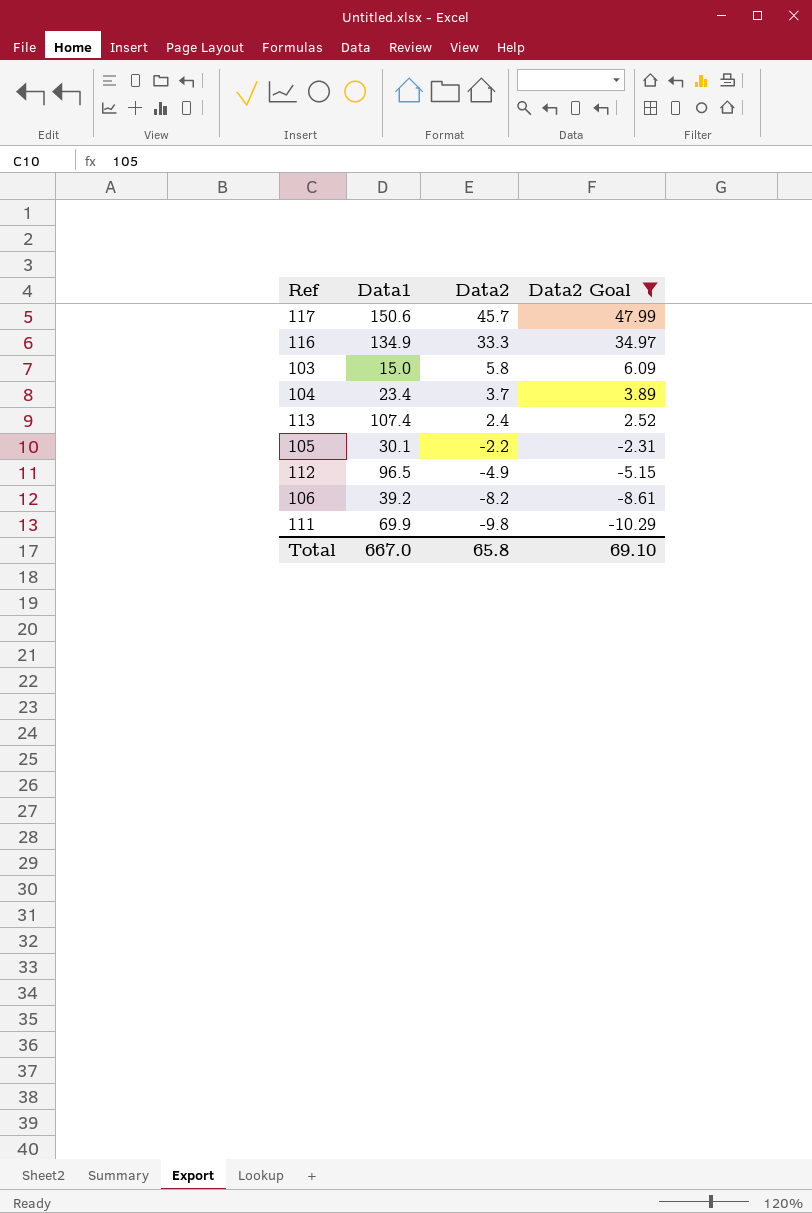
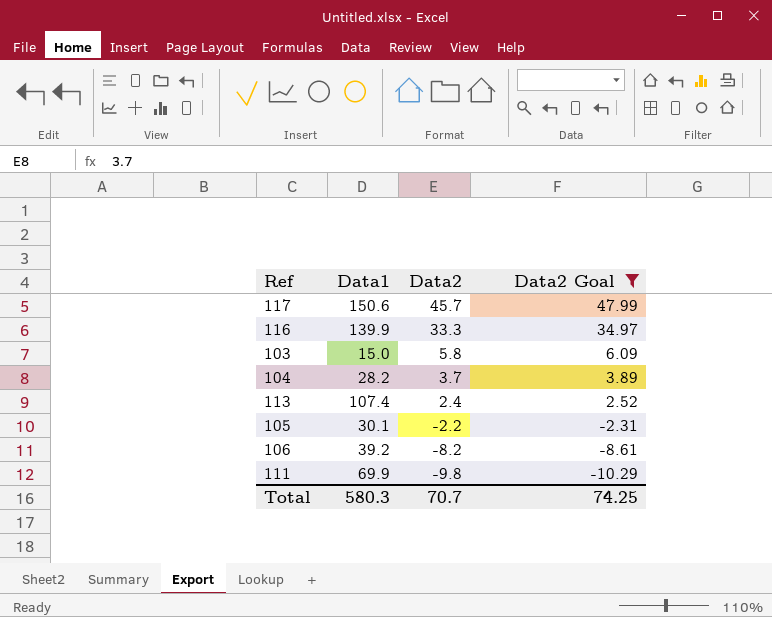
row 112: 96.5 | -4.9 | -5.15 -> none
116 | Data1: 134.9 -> 139.9
104 | Data1: 23.4 -> 28.2
Total | Data1: 667.0 -> 580.3
Total | Data2: 65.8 -> 70.7
Total | Data2 Goal: 69.10 -> 74.25

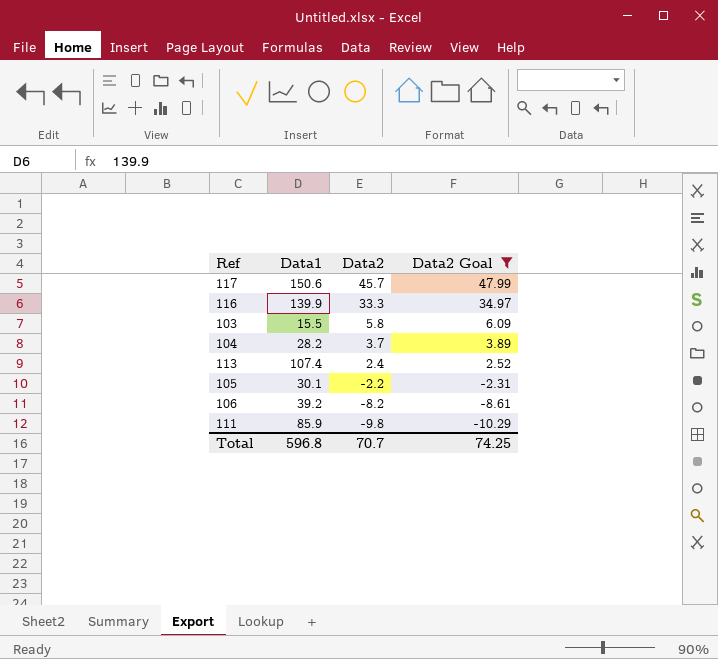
103 | Data1: 15.0 -> 15.5
111 | Data1: 69.9 -> 85.9
Total | Data1: 580.3 -> 596.8

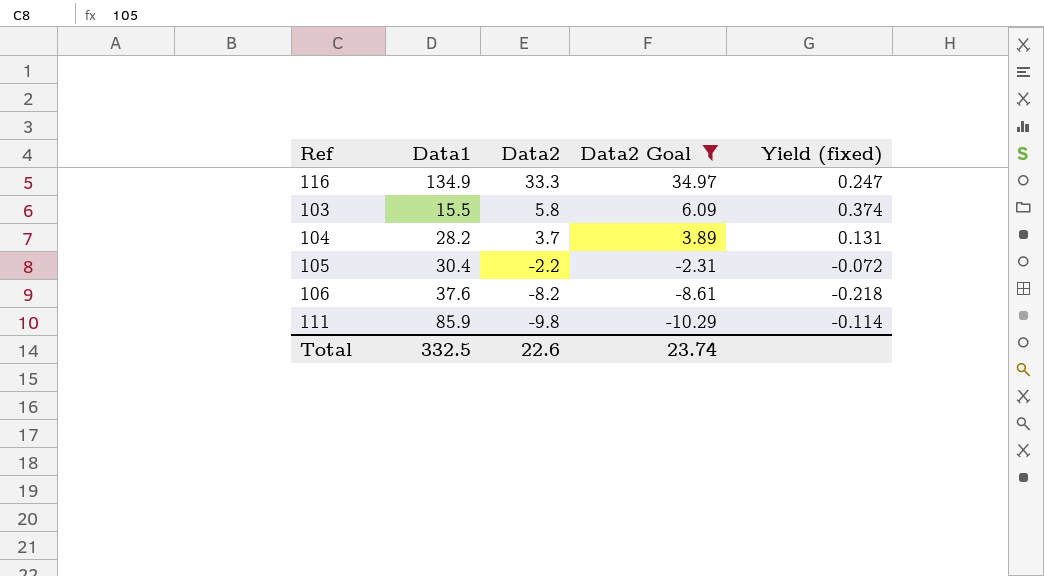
column Yield (fixed) | formula: none -> [Data2] / [Data1]
row 117: 150.6 | 45.7 | 47.99 -> none
row 113: 107.4 | 2.4 | 2.52 -> none
116 | Data1: 139.9 -> 134.9
105 | Data1: 30.1 -> 30.4
106 | Data1: 39.2 -> 37.6
Total | Data1: 596.8 -> 332.5
Total | Data2: 70.7 -> 22.6
Total | Data2 Goal: 74.25 -> 23.74

